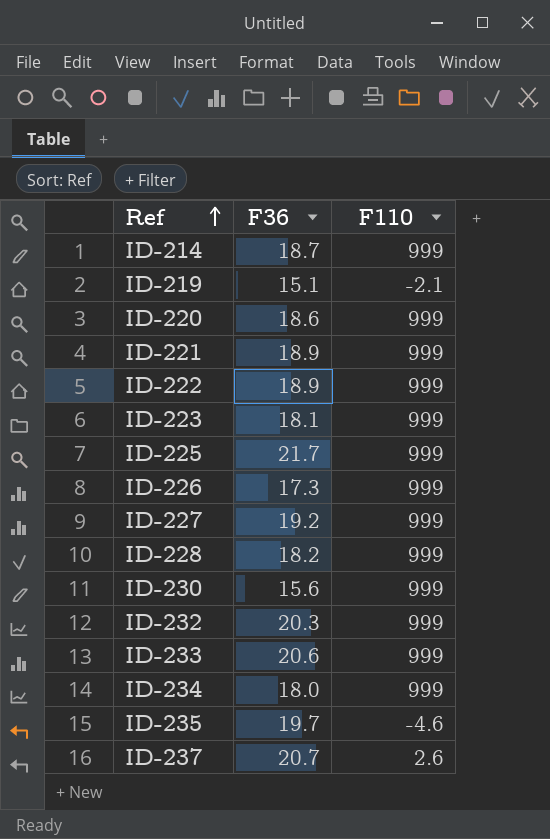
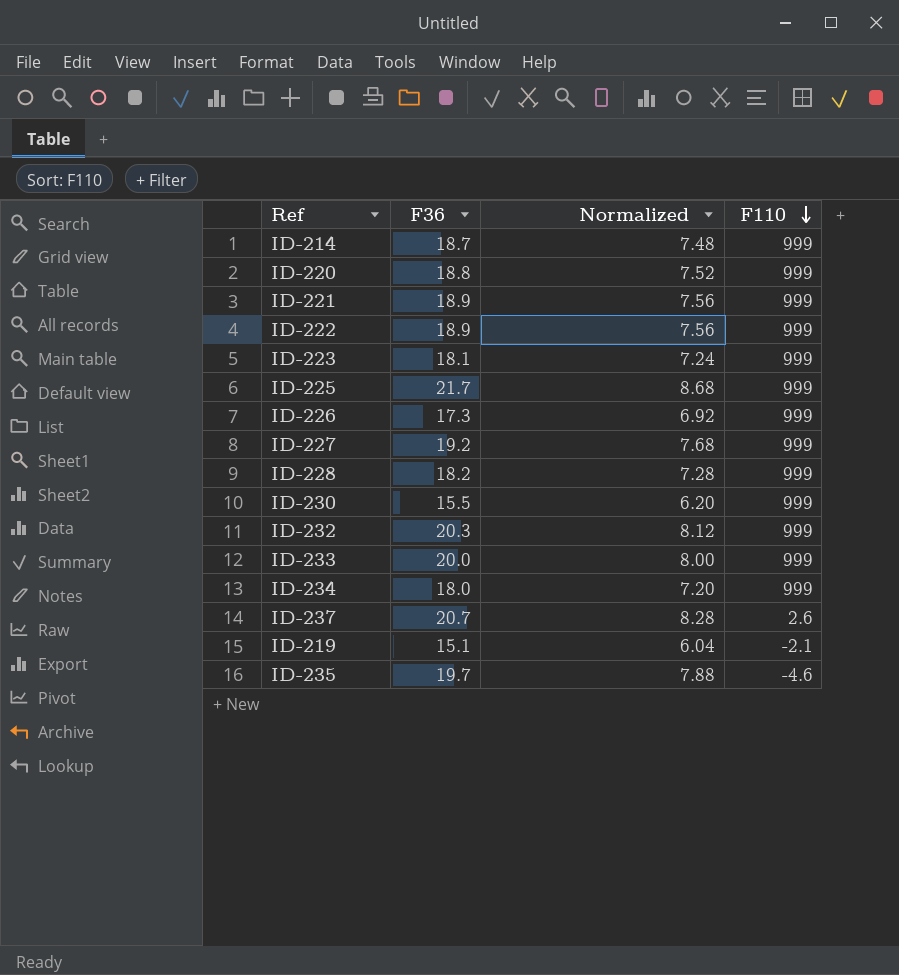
row order: Ref ascending -> F110 descending
column Normalized | formula: none -> [F36] * 0.4
ID-220 | F36: 18.6 -> 18.8
ID-230 | F36: 15.6 -> 15.5
ID-233 | F36: 20.6 -> 20.0

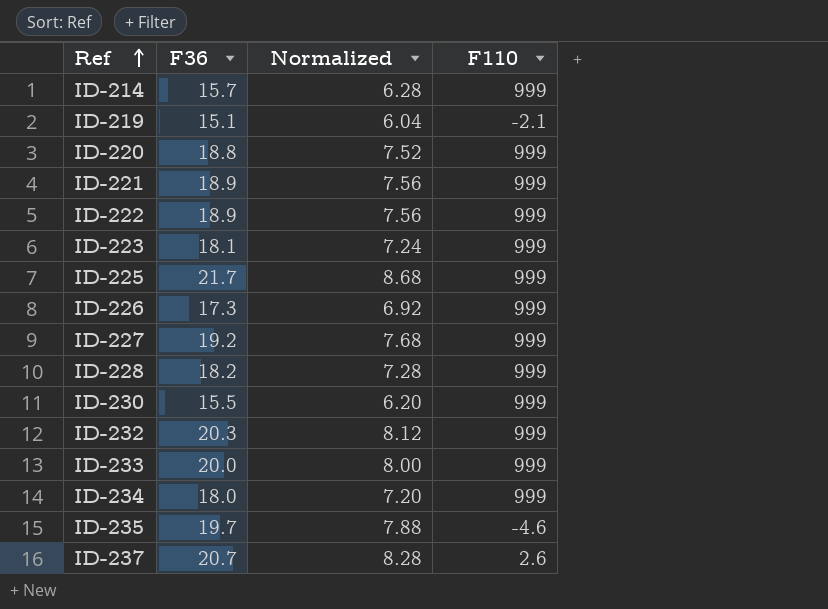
row order: F110 descending -> Ref ascending
ID-214 | F36: 18.7 -> 15.7
ID-214 | Normalized: 7.48 -> 6.28

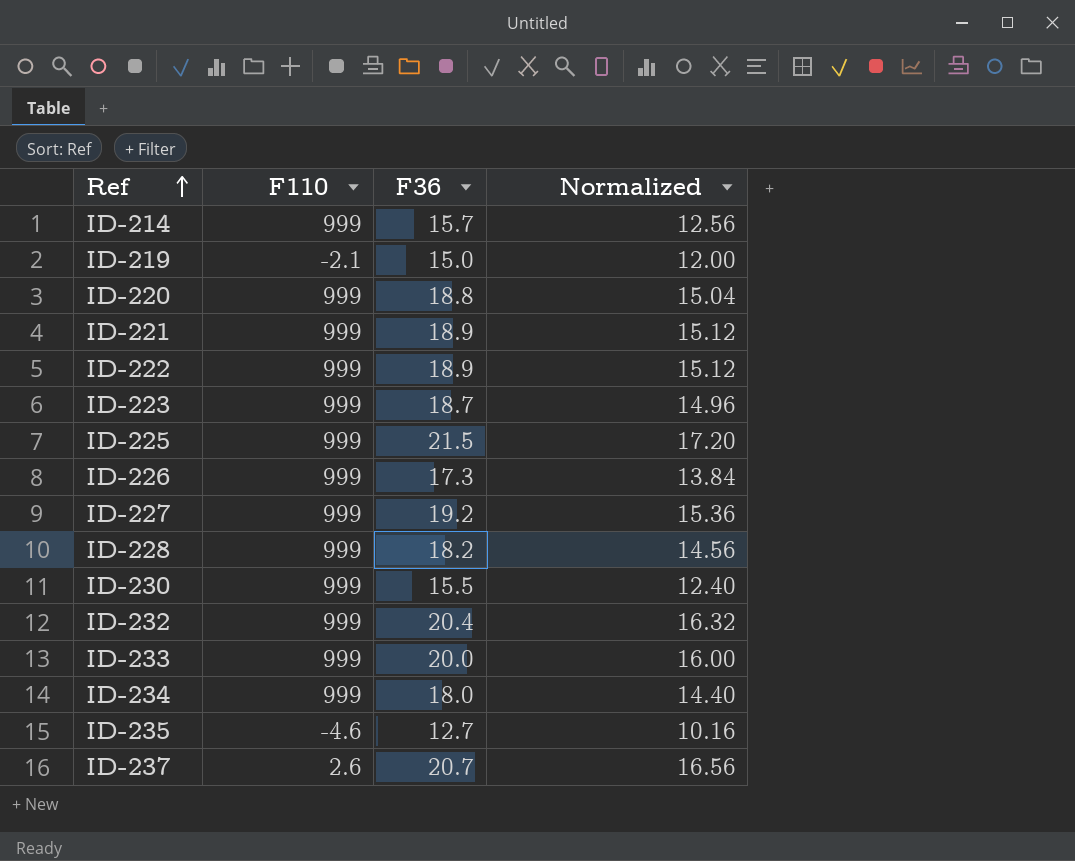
column F110 | position: 4 -> 2
column Normalized | formula: [F36] * 0.4 -> [F36] * 0.8
ID-219 | F36: 15.1 -> 15.0
ID-223 | F36: 18.1 -> 18.7
ID-225 | F36: 21.7 -> 21.5
ID-232 | F36: 20.3 -> 20.4
ID-235 | F36: 19.7 -> 12.7

